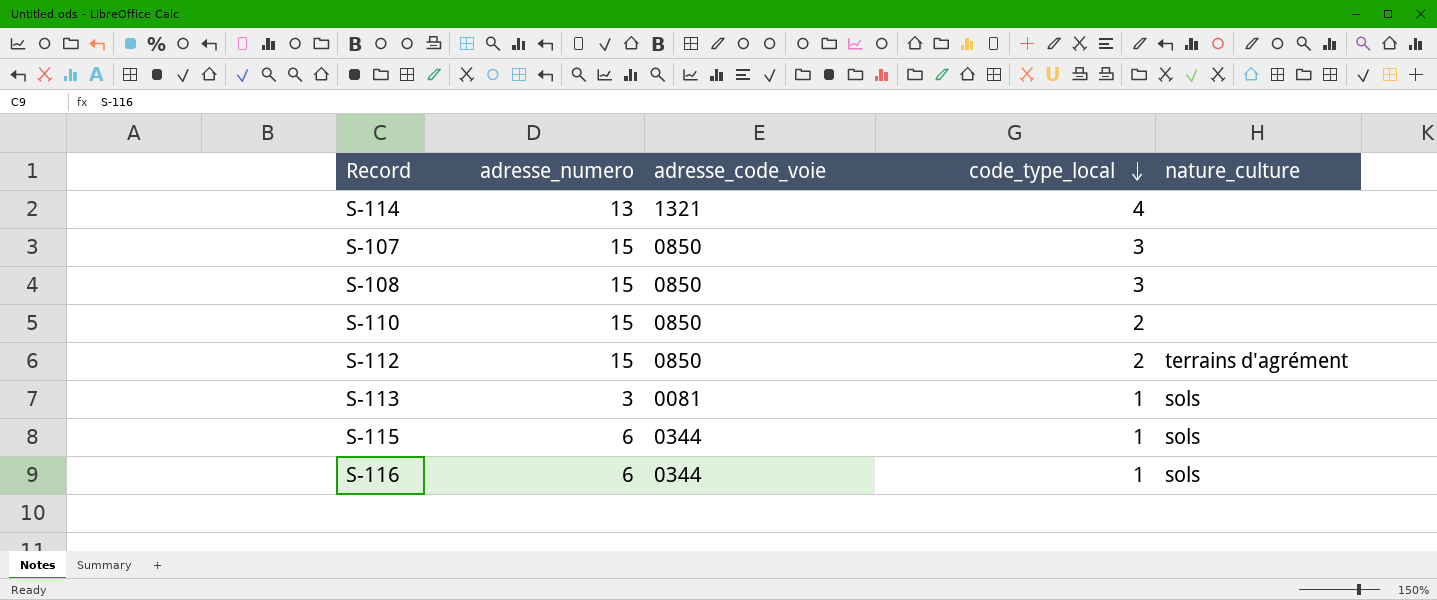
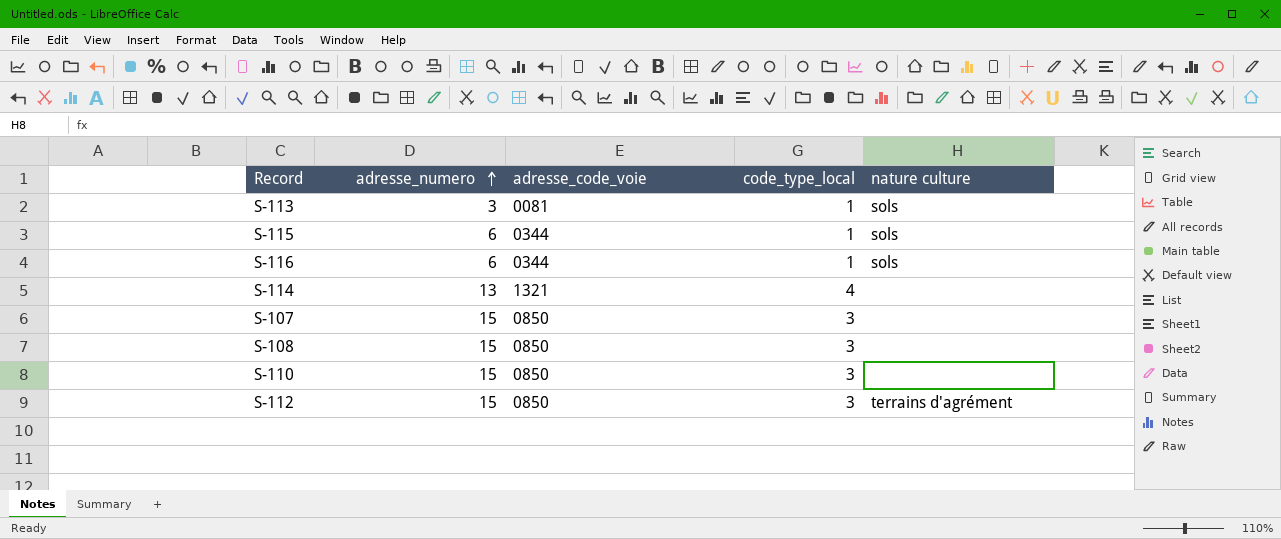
row order: code_type_local descending -> adresse_numero ascending
column name: nature_culture -> nature culture
S-110 | code_type_local: 2 -> 3
S-112 | code_type_local: 2 -> 3

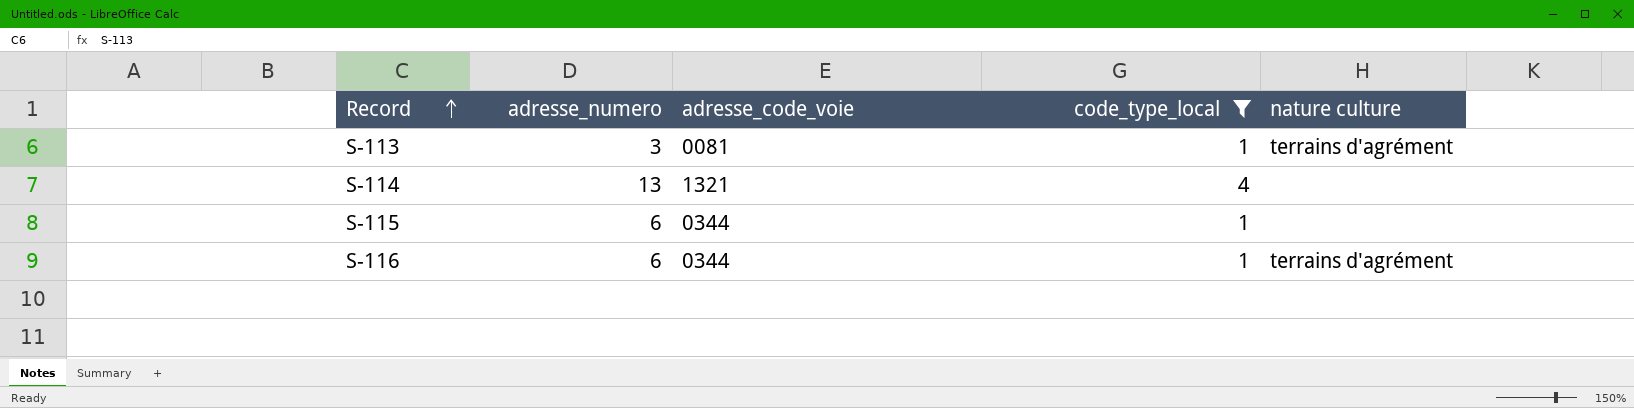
filter: none -> code_type_local != 3
row order: adresse_numero ascending -> Record ascending
S-113 | nature culture: sols -> terrains d'agrément
S-115 | nature culture: sols -> none
S-116 | nature culture: sols -> terrains d'agrément

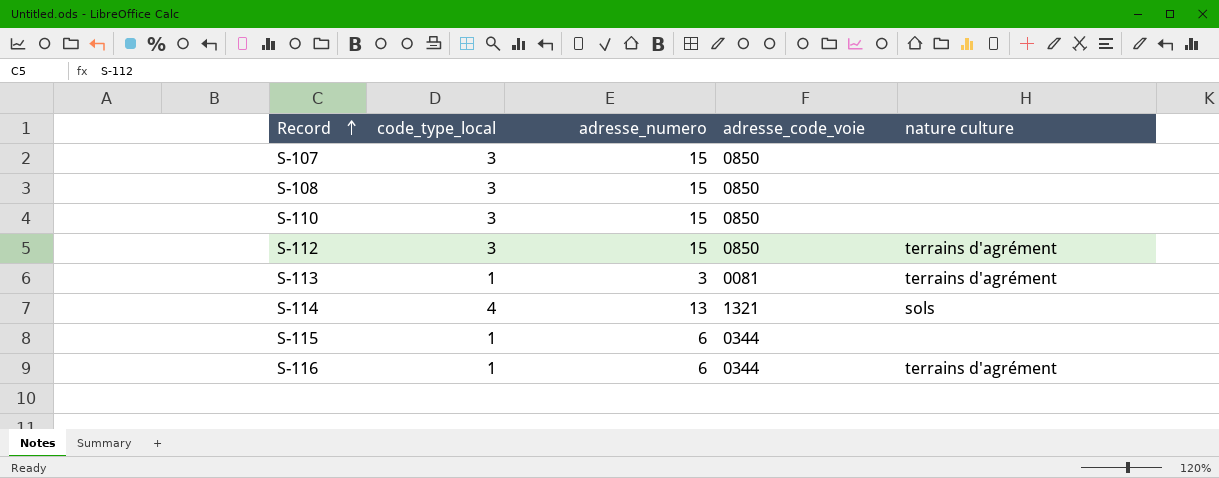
filter: code_type_local != 3 -> none
column code_type_local | position: 4 -> 2
S-114 | nature culture: none -> sols

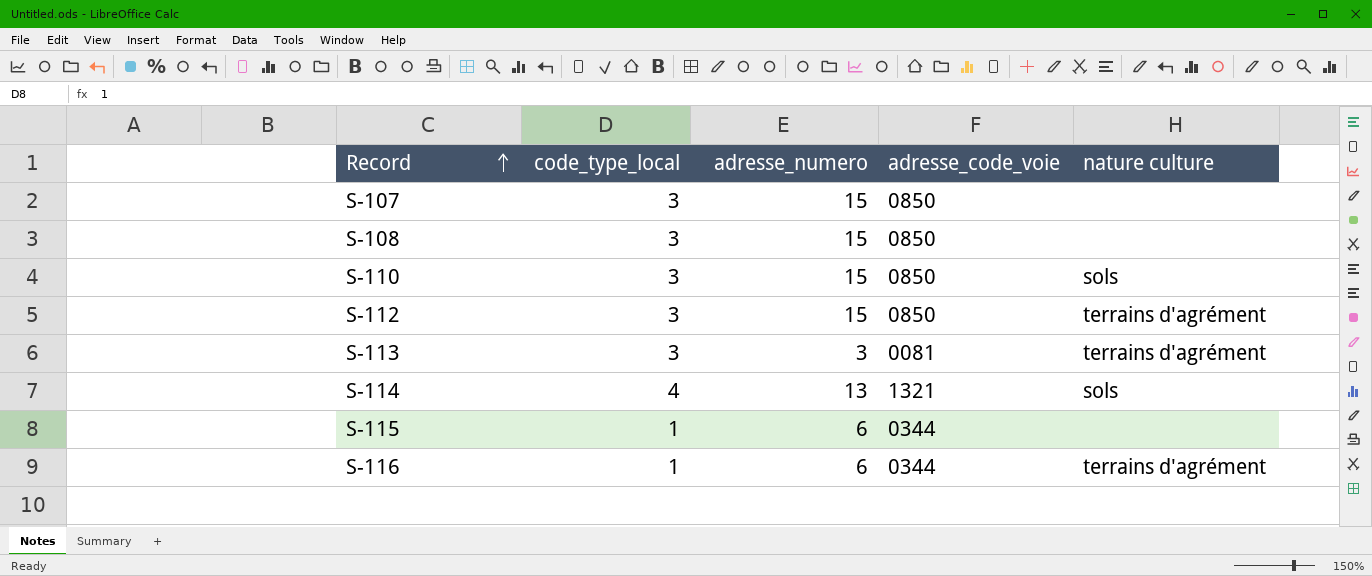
S-110 | nature culture: none -> sols
S-113 | code_type_local: 1 -> 3

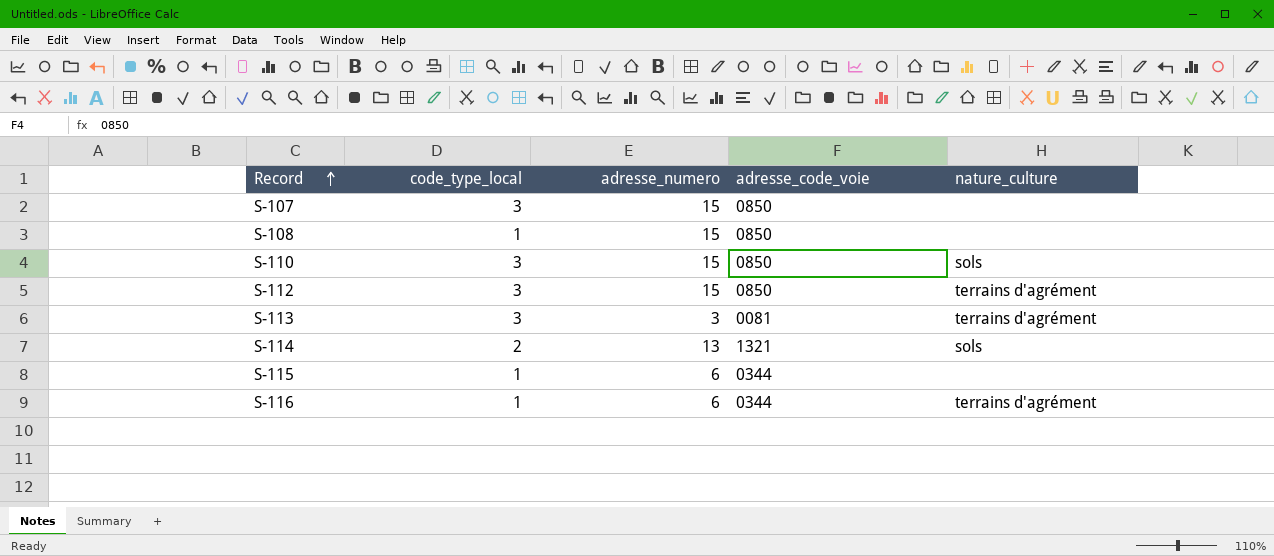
column name: nature culture -> nature_culture
S-108 | code_type_local: 3 -> 1
S-114 | code_type_local: 4 -> 2

